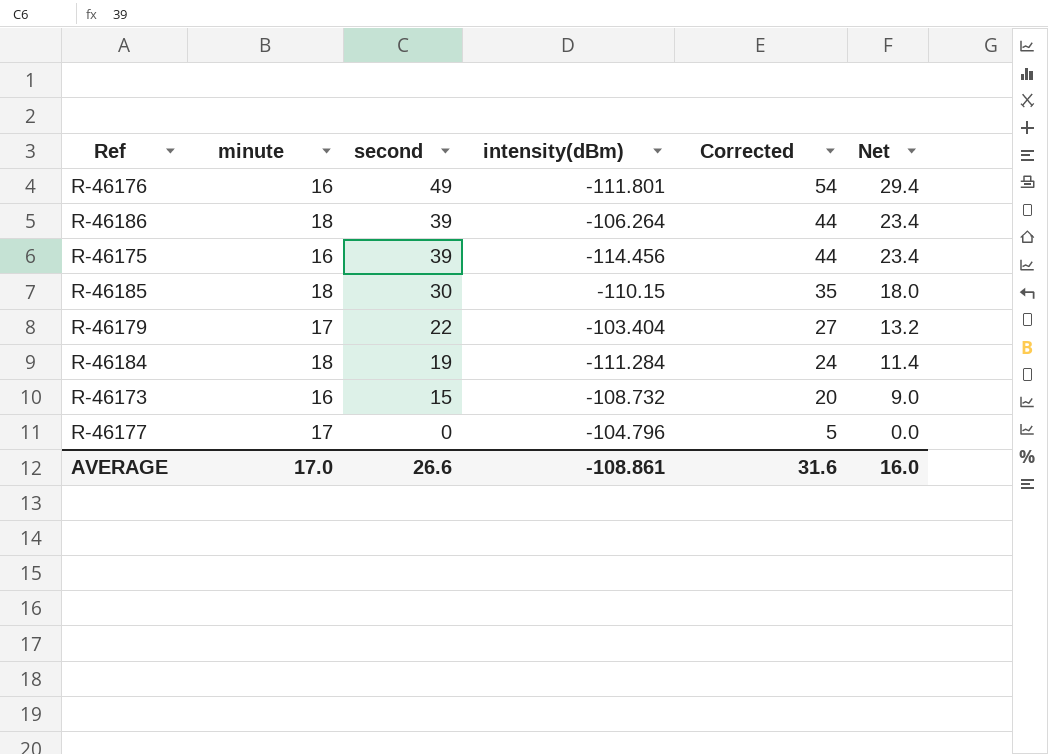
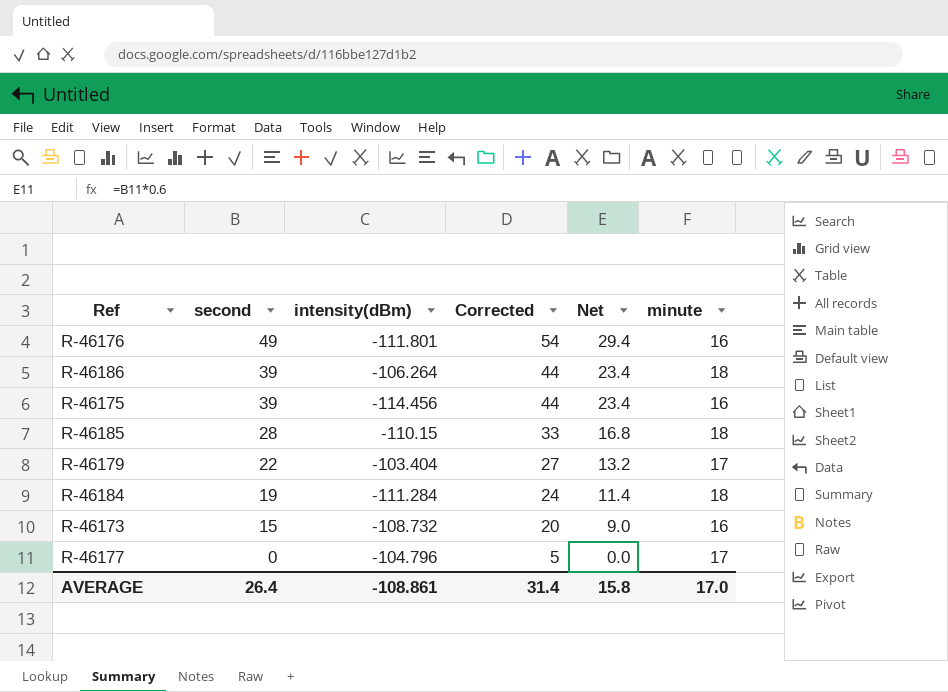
column minute | position: 2 -> 6
R-46185 | second: 30 -> 28
R-46185 | Corrected: 35 -> 33
R-46185 | Net: 18.0 -> 16.8
AVERAGE | second: 26.6 -> 26.4
AVERAGE | Corrected: 31.6 -> 31.4
AVERAGE | Net: 16.0 -> 15.8

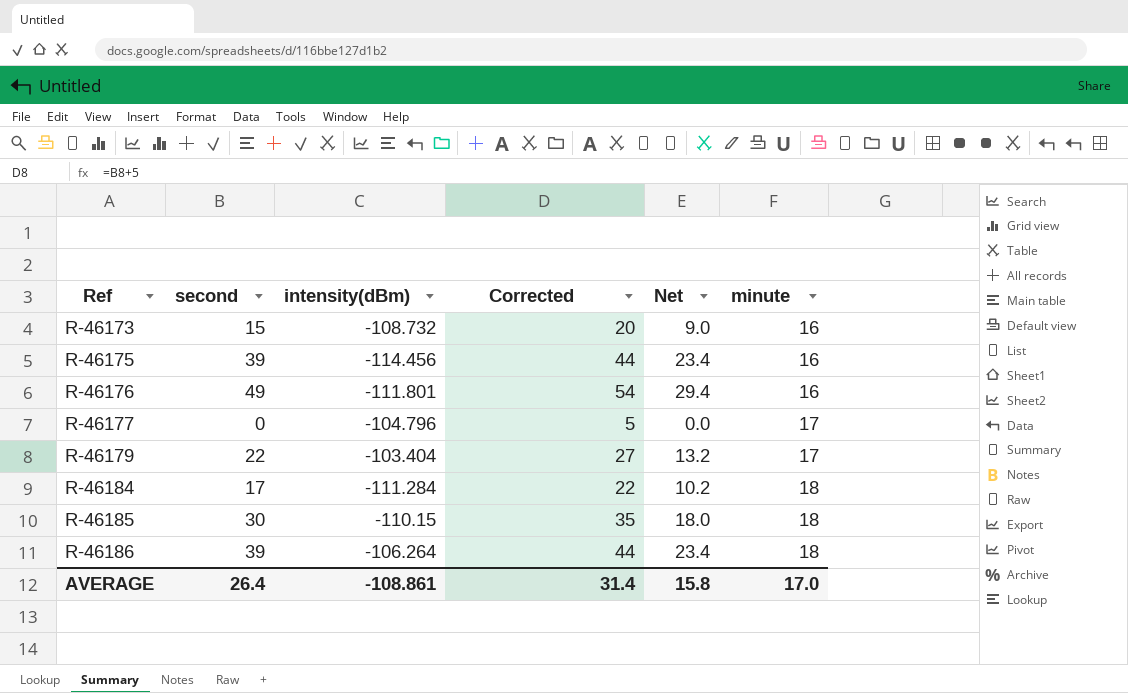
row order: second descending -> Ref ascending
R-46184 | second: 19 -> 17
R-46184 | Corrected: 24 -> 22
R-46184 | Net: 11.4 -> 10.2
R-46185 | second: 28 -> 30
R-46185 | Corrected: 33 -> 35
R-46185 | Net: 16.8 -> 18.0

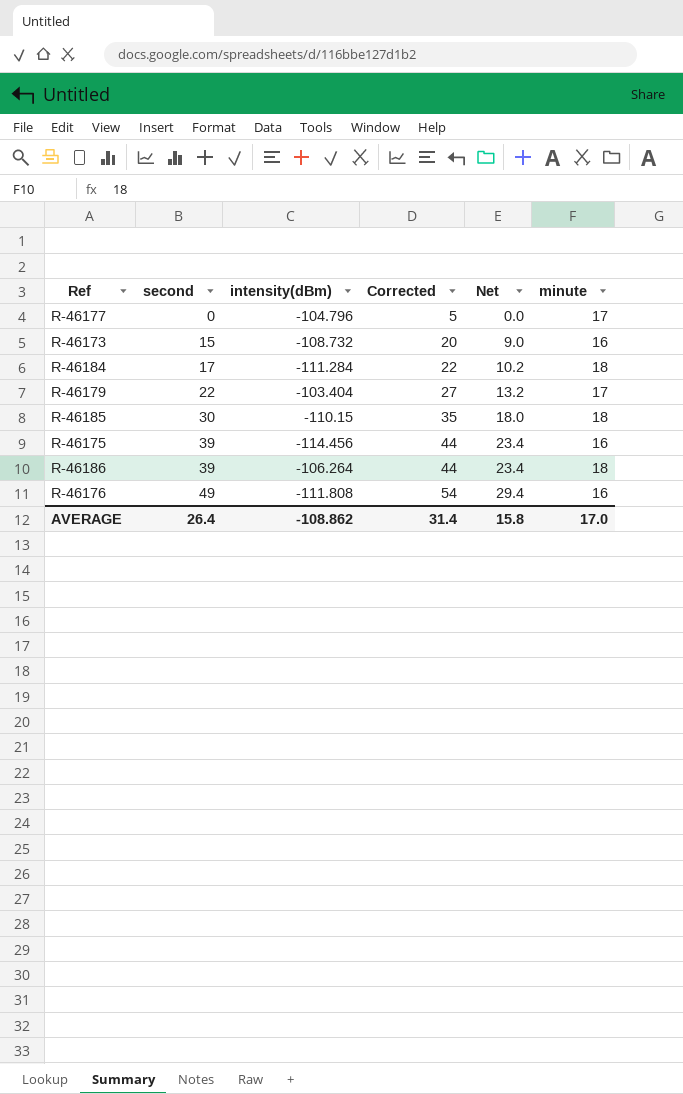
row order: Ref ascending -> second ascending
R-46176 | intensity(dBm): -111.801 -> -111.808
AVERAGE | intensity(dBm): -108.861 -> -108.862

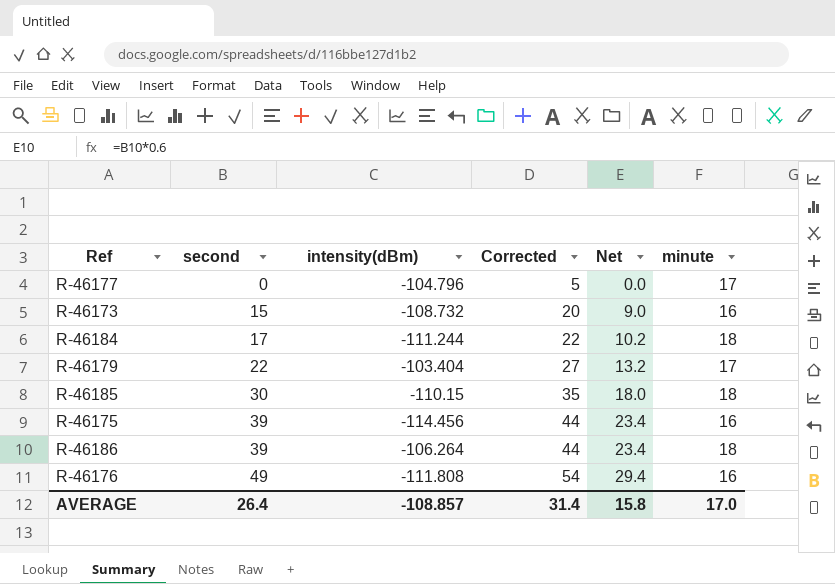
R-46184 | intensity(dBm): -111.284 -> -111.244
AVERAGE | intensity(dBm): -108.862 -> -108.857

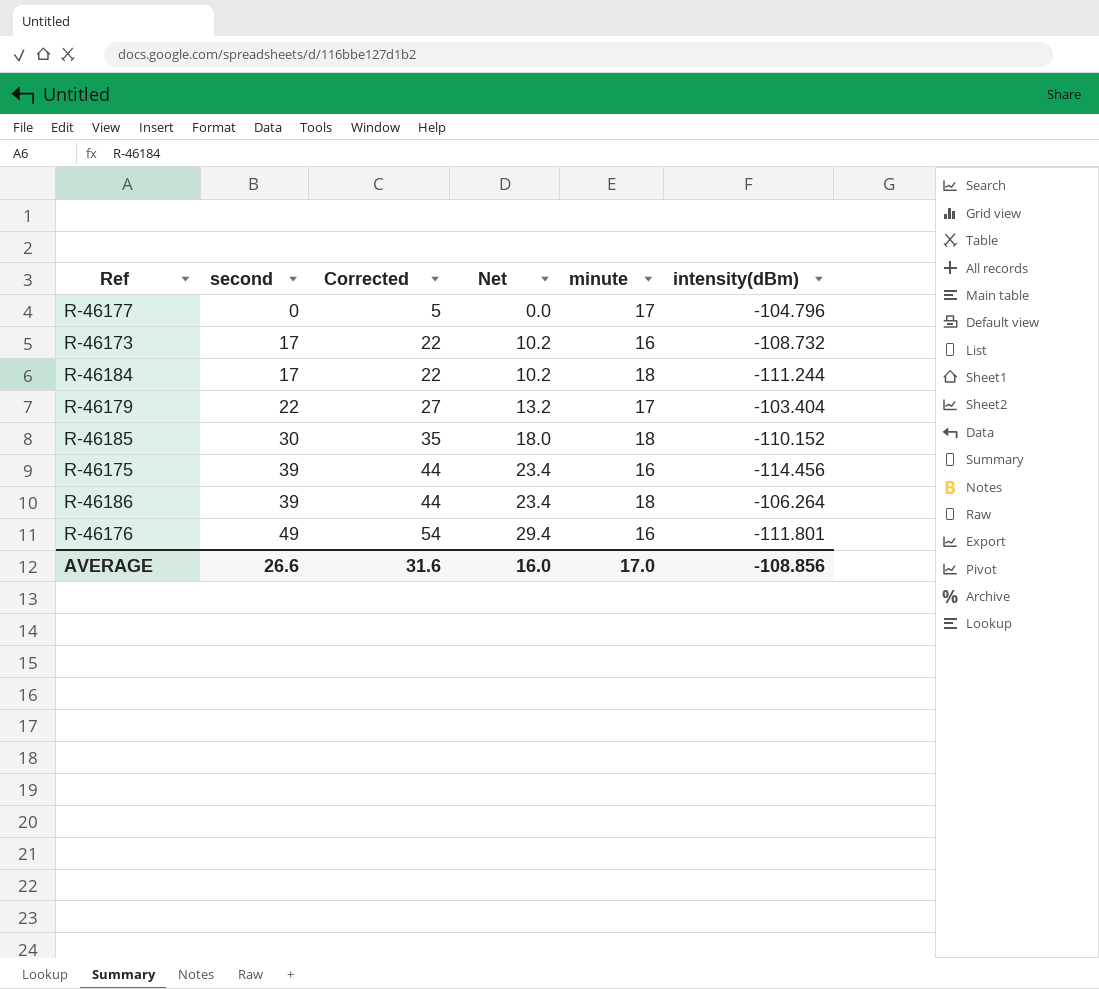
column intensity(dBm) | position: 3 -> 6
R-46173 | second: 15 -> 17
R-46173 | Corrected: 20 -> 22
R-46173 | Net: 9.0 -> 10.2
R-46185 | intensity(dBm): -110.15 -> -110.152
R-46176 | intensity(dBm): -111.808 -> -111.801
AVERAGE | second: 26.4 -> 26.6
AVERAGE | Corrected: 31.4 -> 31.6
AVERAGE | Net: 15.8 -> 16.0
AVERAGE | intensity(dBm): -108.857 -> -108.856

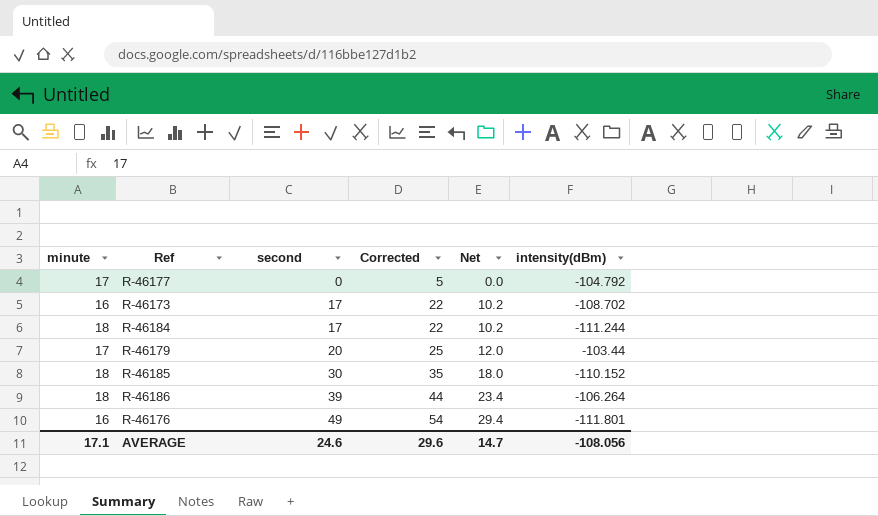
column minute | position: 5 -> 1
row R-46175: 39 | 44 | 23.4 | 16 | -114.456 -> none
R-46177 | intensity(dBm): -104.796 -> -104.792
R-46173 | intensity(dBm): -108.732 -> -108.702
R-46179 | second: 22 -> 20
R-46179 | Corrected: 27 -> 25
R-46179 | Net: 13.2 -> 12.0
R-46179 | intensity(dBm): -103.404 -> -103.44
AVERAGE | minute: 17.0 -> 17.1
AVERAGE | second: 26.6 -> 24.6
AVERAGE | Corrected: 31.6 -> 29.6
AVERAGE | Net: 16.0 -> 14.7
AVERAGE | intensity(dBm): -108.856 -> -108.056

